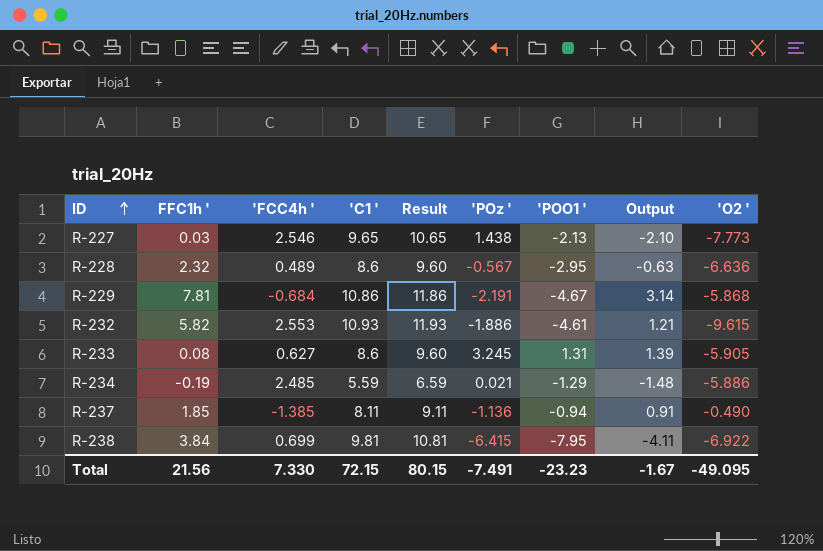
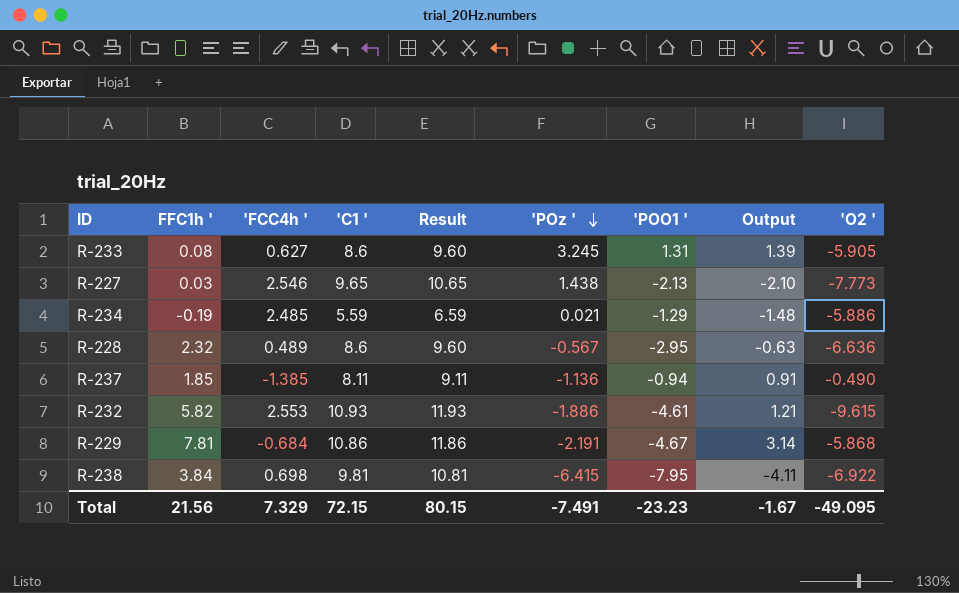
row order: ID ascending -> 'POz ' descending
R-238 | 'FCC4h ': 0.699 -> 0.698
Total | 'FCC4h ': 7.330 -> 7.329

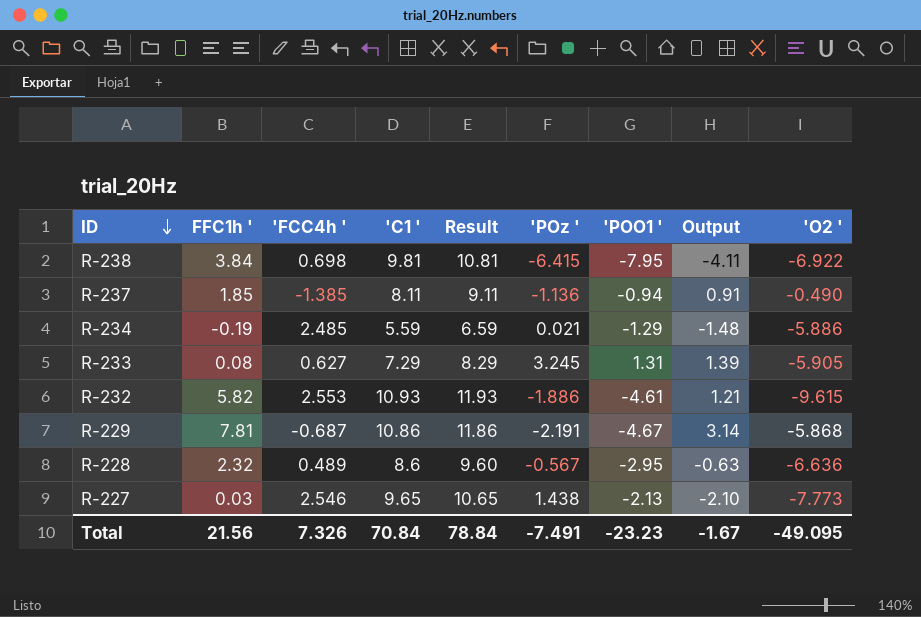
row order: 'POz ' descending -> ID descending
R-233 | 'C1 ': 8.6 -> 7.29
R-233 | Result: 9.60 -> 8.29
R-229 | 'FCC4h ': -0.684 -> -0.687
Total | 'FCC4h ': 7.329 -> 7.326
Total | 'C1 ': 72.15 -> 70.84
Total | Result: 80.15 -> 78.84

